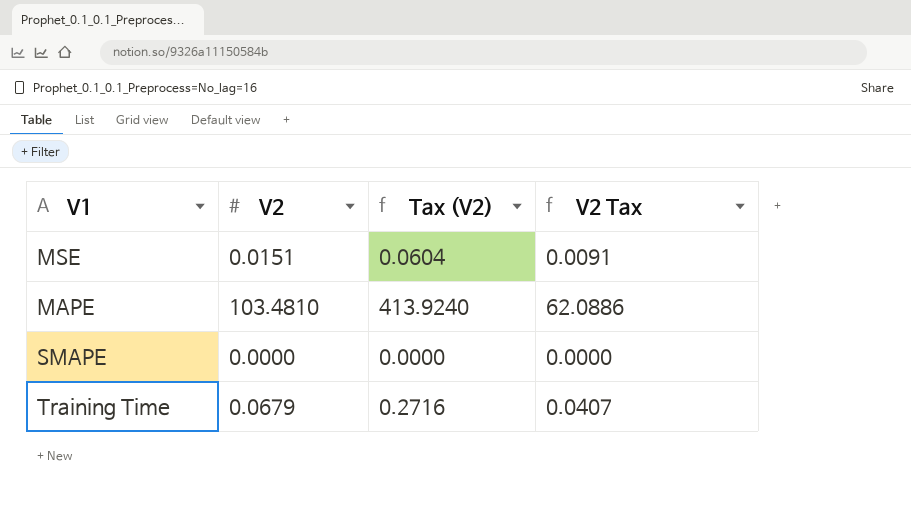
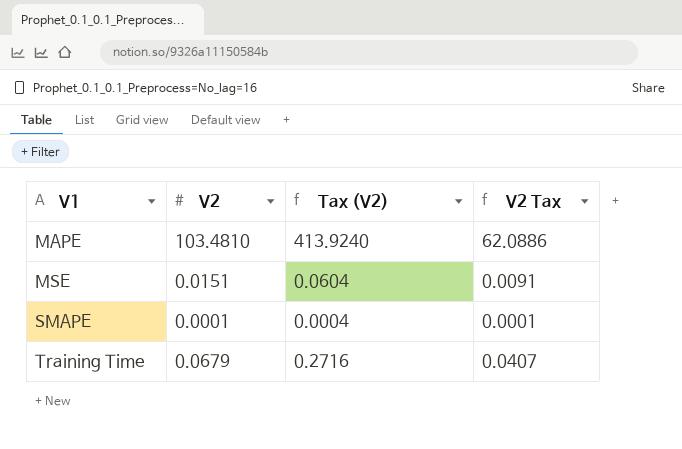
row order: none -> V1 ascending
SMAPE | V2: 0.0000 -> 0.0001
SMAPE | Tax (V2): 0.0000 -> 0.0004
SMAPE | V2 Tax: 0.0000 -> 0.0001

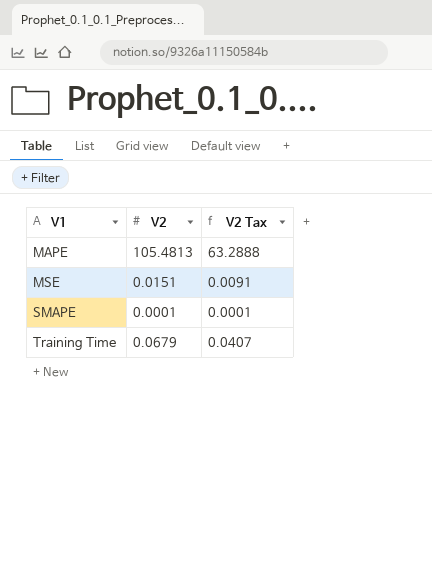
column Tax (V2) | formula: [V2] * 4 -> none
MAPE | V2: 103.4810 -> 105.4813
MAPE | V2 Tax: 62.0886 -> 63.2888

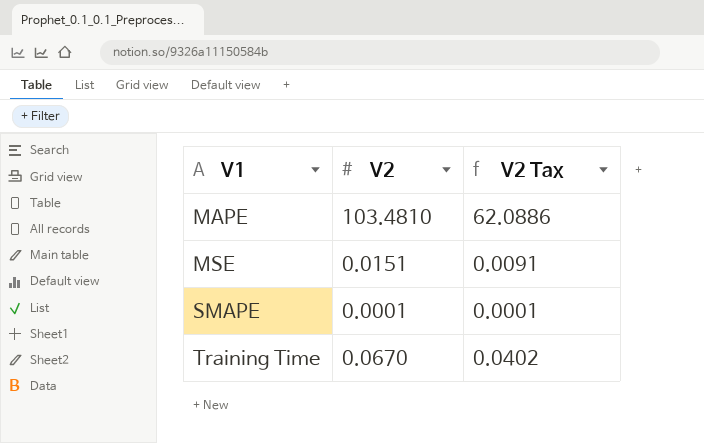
MAPE | V2: 105.4813 -> 103.4810
MAPE | V2 Tax: 63.2888 -> 62.0886
Training Time | V2: 0.0679 -> 0.0670
Training Time | V2 Tax: 0.0407 -> 0.0402

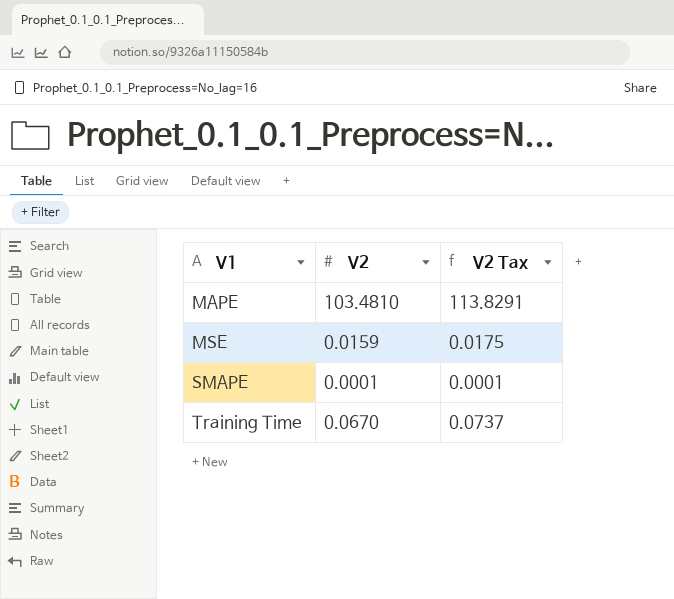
column V2 Tax | formula: [V2] * 0.6 -> [V2] * 1.1
MSE | V2: 0.0151 -> 0.0159

